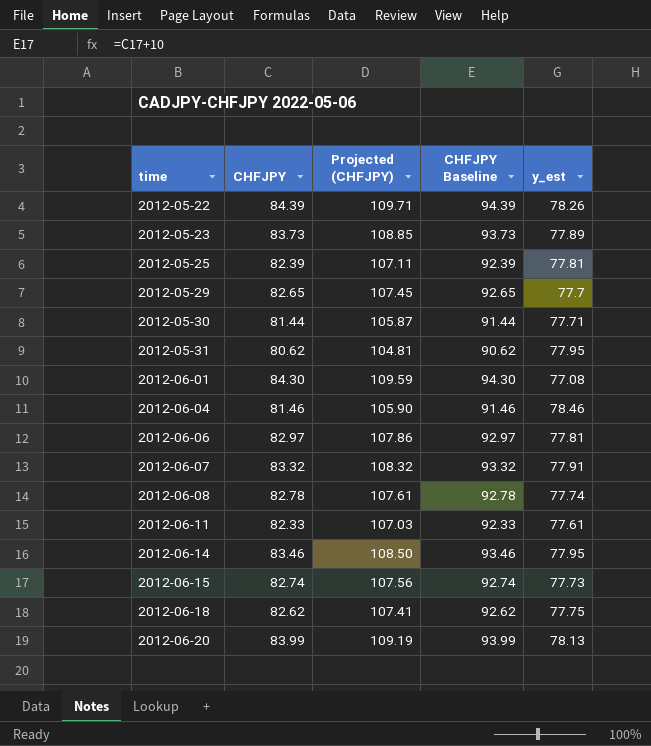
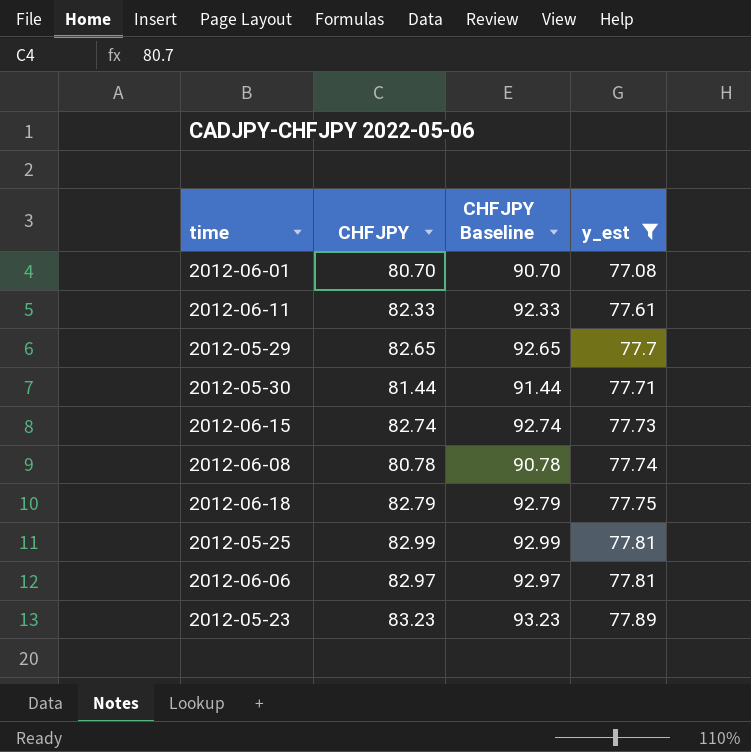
filter: none -> y_est <= 77.89
row order: time ascending -> y_est ascending
column Projected (CHFJPY) | formula: [CHFJPY] * 1.3 -> none
2012-06-01 | CHFJPY: 84.30 -> 80.70
2012-06-01 | CHFJPY Baseline: 94.30 -> 90.70
2012-06-08 | CHFJPY: 82.78 -> 80.78
2012-06-08 | CHFJPY Baseline: 92.78 -> 90.78
2012-06-18 | CHFJPY: 82.62 -> 82.79
2012-06-18 | CHFJPY Baseline: 92.62 -> 92.79
2012-05-25 | CHFJPY: 82.39 -> 82.99
2012-05-25 | CHFJPY Baseline: 92.39 -> 92.99
2012-05-23 | CHFJPY: 83.73 -> 83.23
2012-05-23 | CHFJPY Baseline: 93.73 -> 93.23

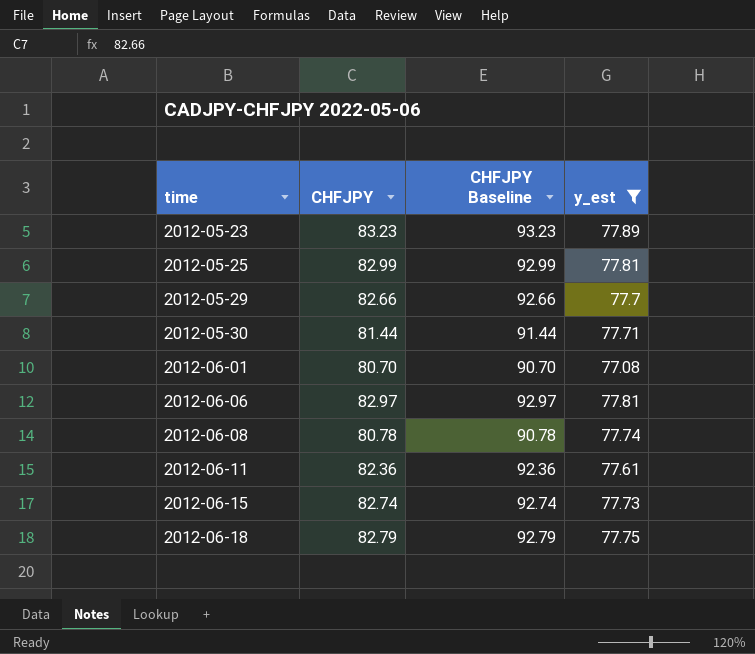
row order: y_est ascending -> time ascending
2012-05-29 | CHFJPY: 82.65 -> 82.66
2012-05-29 | CHFJPY Baseline: 92.65 -> 92.66
2012-06-11 | CHFJPY: 82.33 -> 82.36
2012-06-11 | CHFJPY Baseline: 92.33 -> 92.36

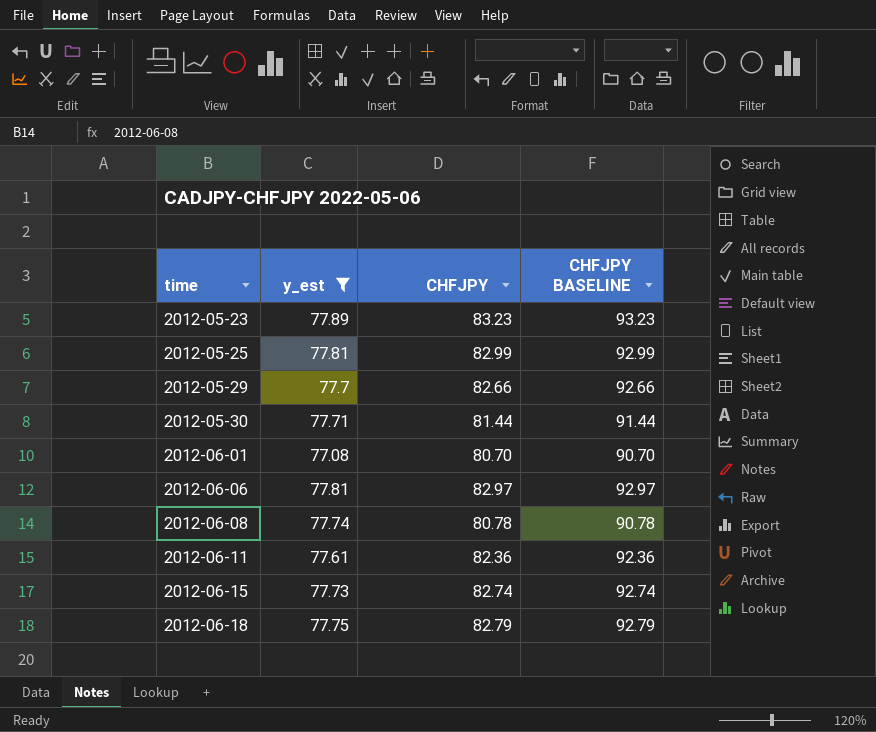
column y_est | position: 4 -> 2
column name: CHFJPY Baseline -> CHFJPY BASELINE

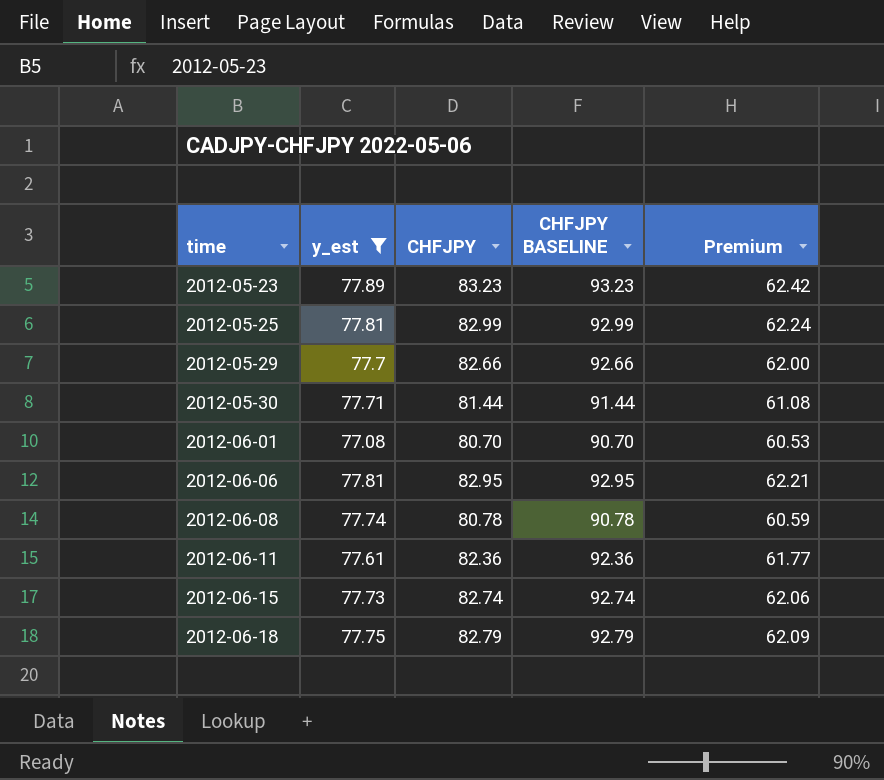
column Premium | formula: none -> [CHFJPY] * 0.75
2012-06-06 | CHFJPY: 82.97 -> 82.95
2012-06-06 | CHFJPY BASELINE: 92.97 -> 92.95

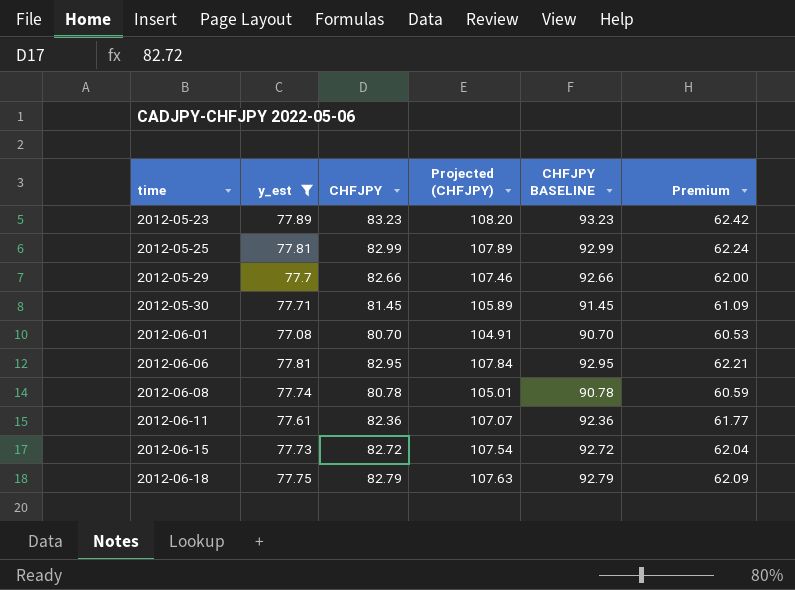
column Projected (CHFJPY) | formula: none -> [CHFJPY] * 1.3
2012-05-30 | CHFJPY: 81.44 -> 81.45
2012-05-30 | CHFJPY BASELINE: 91.44 -> 91.45
2012-05-30 | Premium: 61.08 -> 61.09
2012-06-15 | CHFJPY: 82.74 -> 82.72
2012-06-15 | CHFJPY BASELINE: 92.74 -> 92.72
2012-06-15 | Premium: 62.06 -> 62.04

